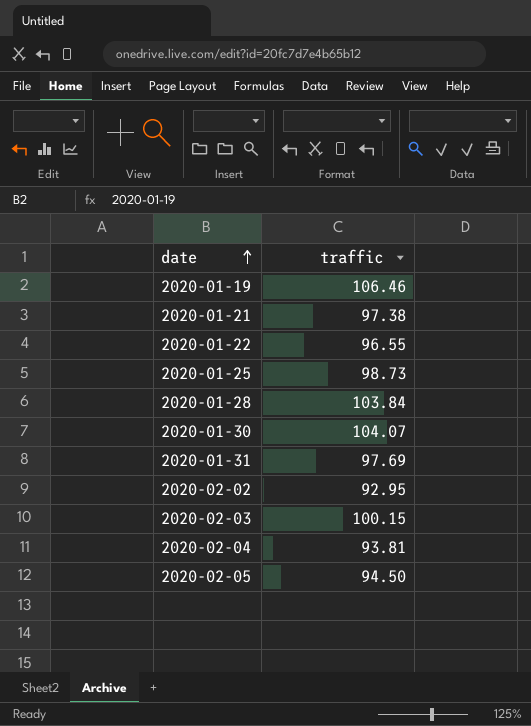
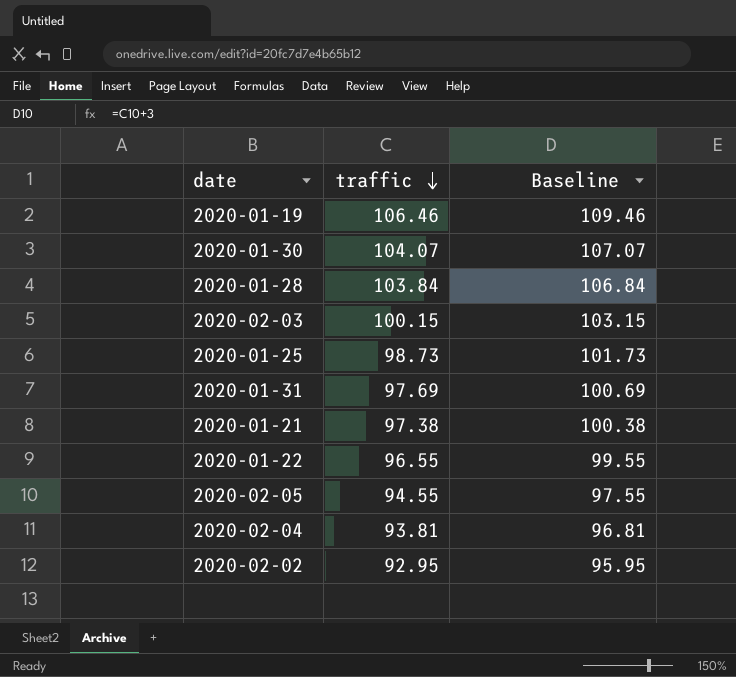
row order: date ascending -> traffic descending
column Baseline | formula: none -> [traffic] + 3
2020-02-05 | traffic: 94.50 -> 94.55

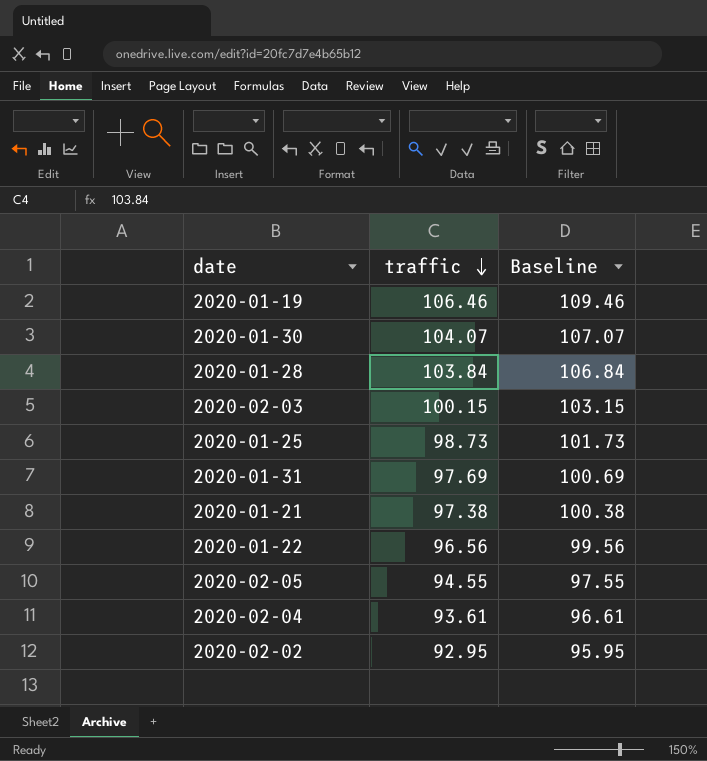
2020-01-22 | traffic: 96.55 -> 96.56
2020-01-22 | Baseline: 99.55 -> 99.56
2020-02-04 | traffic: 93.81 -> 93.61
2020-02-04 | Baseline: 96.81 -> 96.61

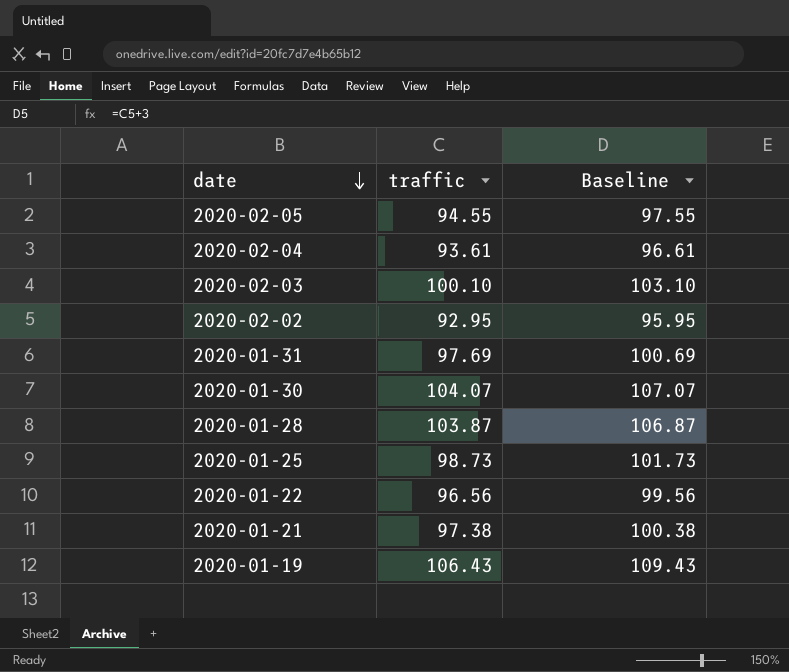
row order: traffic descending -> date descending
2020-02-03 | traffic: 100.15 -> 100.10
2020-02-03 | Baseline: 103.15 -> 103.10
2020-01-28 | traffic: 103.84 -> 103.87
2020-01-28 | Baseline: 106.84 -> 106.87
2020-01-19 | traffic: 106.46 -> 106.43
2020-01-19 | Baseline: 109.46 -> 109.43

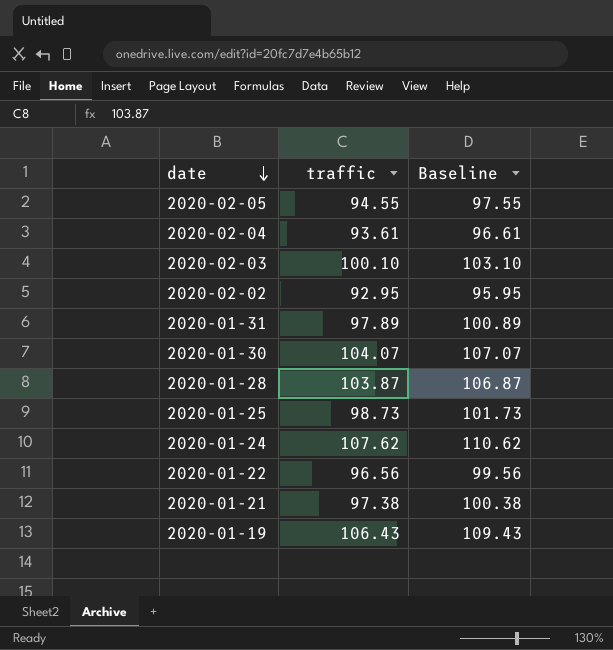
2020-01-31 | traffic: 97.69 -> 97.89
2020-01-31 | Baseline: 100.69 -> 100.89
row 2020-01-24: none -> 107.62 | 110.62

